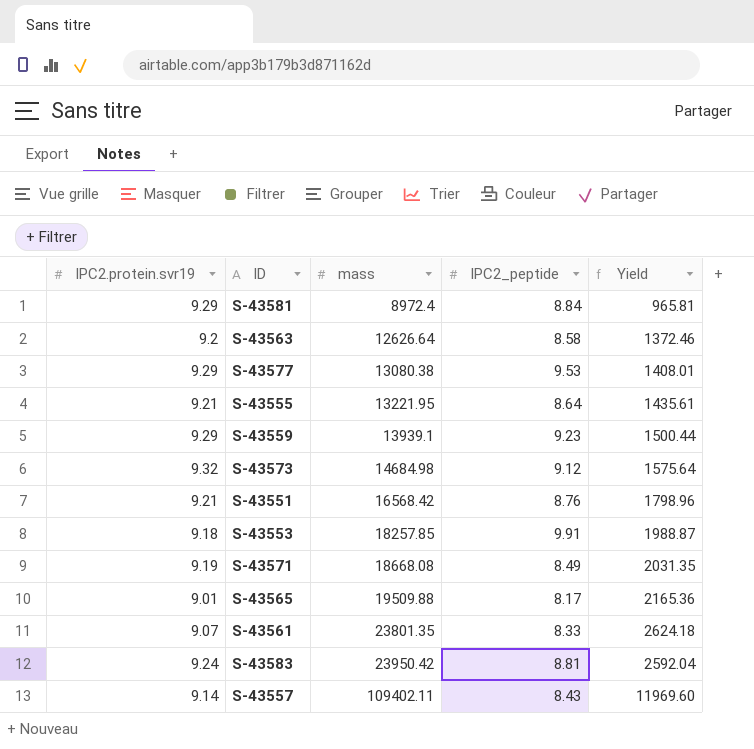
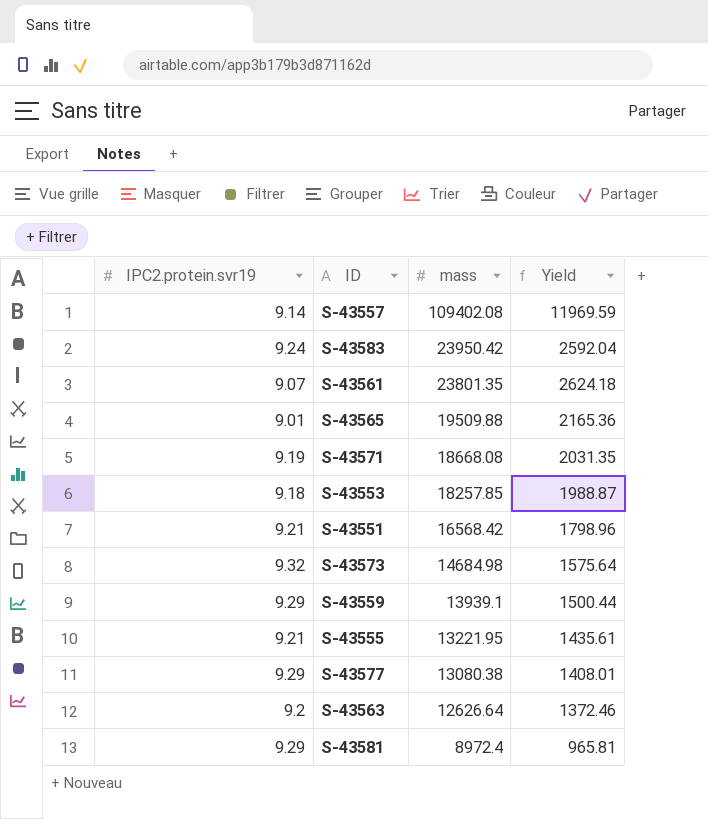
row order: mass ascending -> mass descending
column IPC2_peptide | position: 4 -> none
S-43557 | mass: 109402.11 -> 109402.08
S-43557 | Yield: 11969.60 -> 11969.59

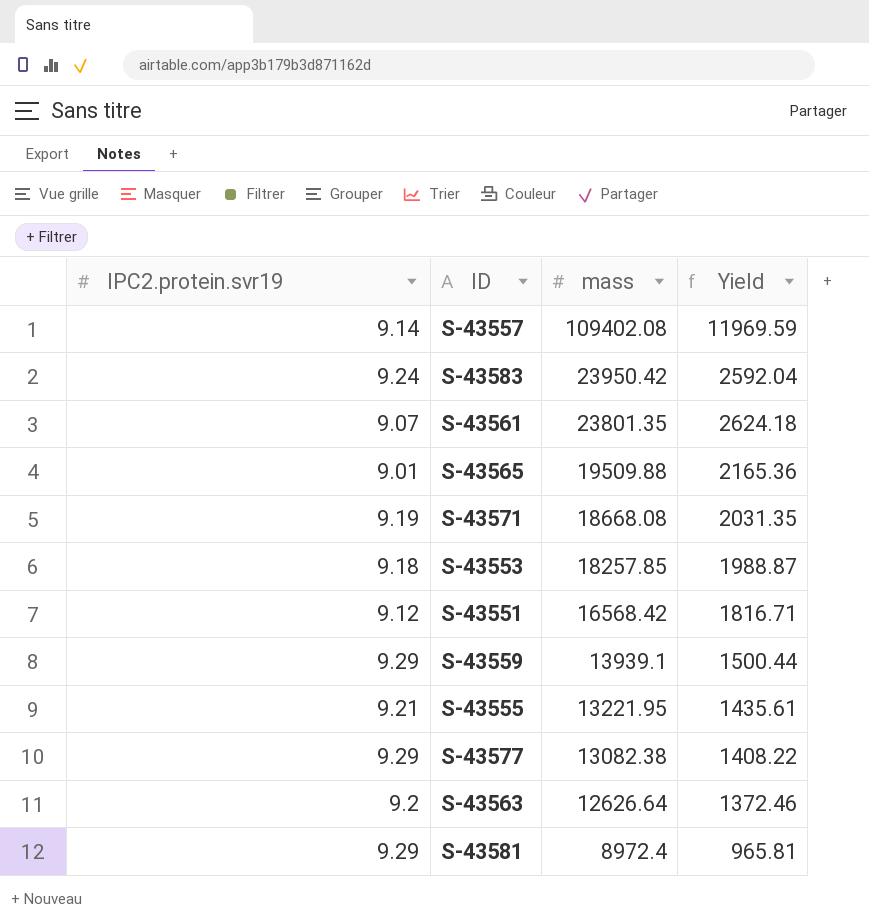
row S-43573: 9.32 | 14684.98 | 1575.64 -> none
S-43551 | IPC2.protein.svr19: 9.21 -> 9.12
S-43551 | Yield: 1798.96 -> 1816.71
S-43577 | mass: 13080.38 -> 13082.38
S-43577 | Yield: 1408.01 -> 1408.22

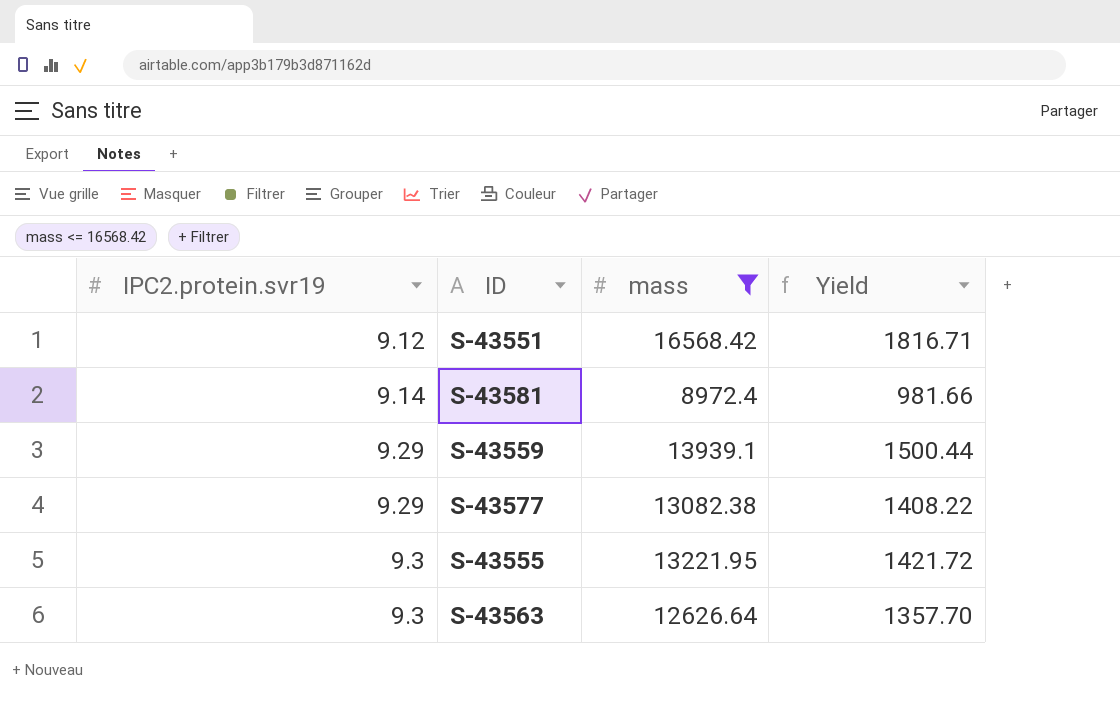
filter: none -> mass <= 16568.42
row order: mass descending -> IPC2.protein.svr19 ascending
S-43581 | IPC2.protein.svr19: 9.29 -> 9.14
S-43581 | Yield: 965.81 -> 981.66
S-43555 | IPC2.protein.svr19: 9.21 -> 9.3
S-43555 | Yield: 1435.61 -> 1421.72
S-43563 | IPC2.protein.svr19: 9.2 -> 9.3
S-43563 | Yield: 1372.46 -> 1357.70

